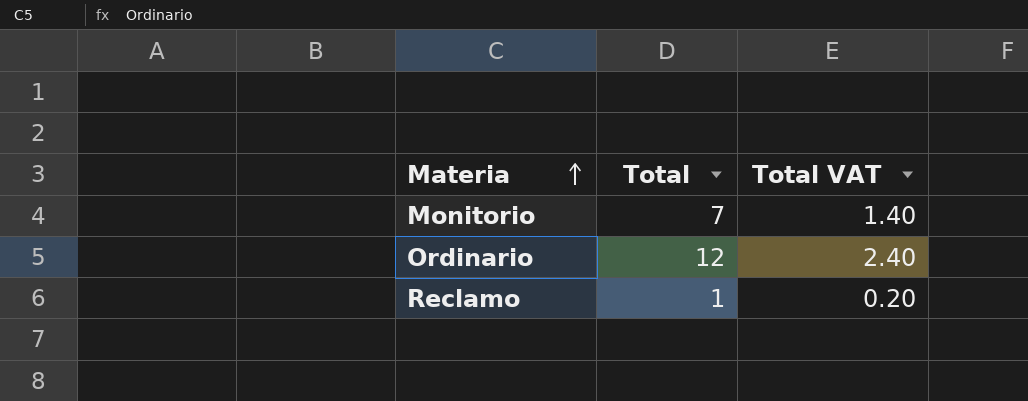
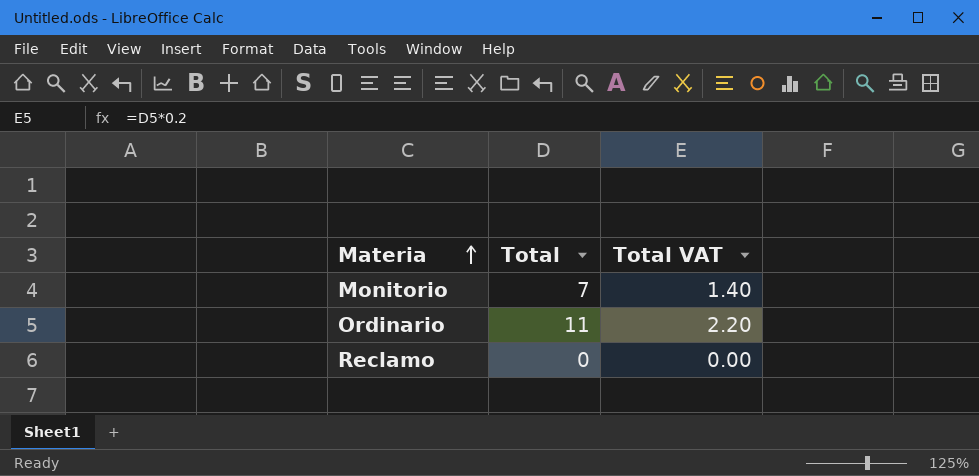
Ordinario | Total: 12 -> 11
Ordinario | Total VAT: 2.40 -> 2.20
Reclamo | Total: 1 -> 0
Reclamo | Total VAT: 0.20 -> 0.00

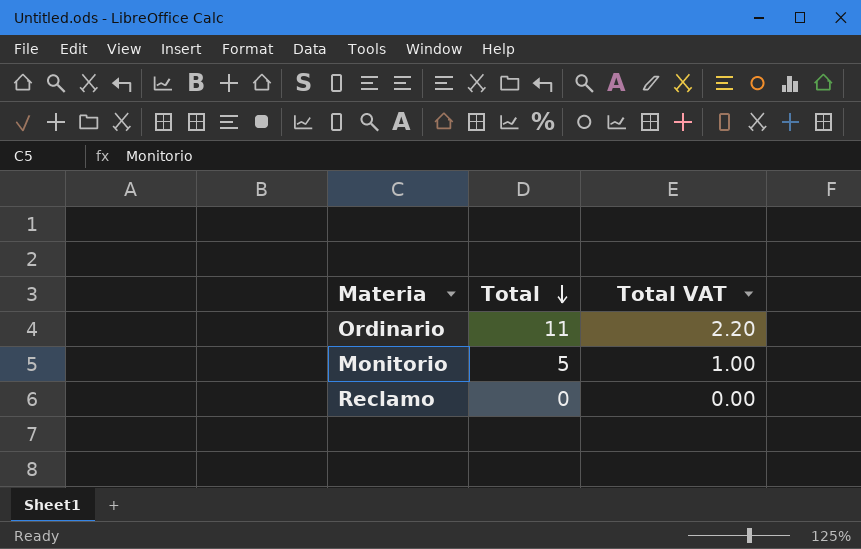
row order: Materia ascending -> Total descending
Monitorio | Total: 7 -> 5
Monitorio | Total VAT: 1.40 -> 1.00

